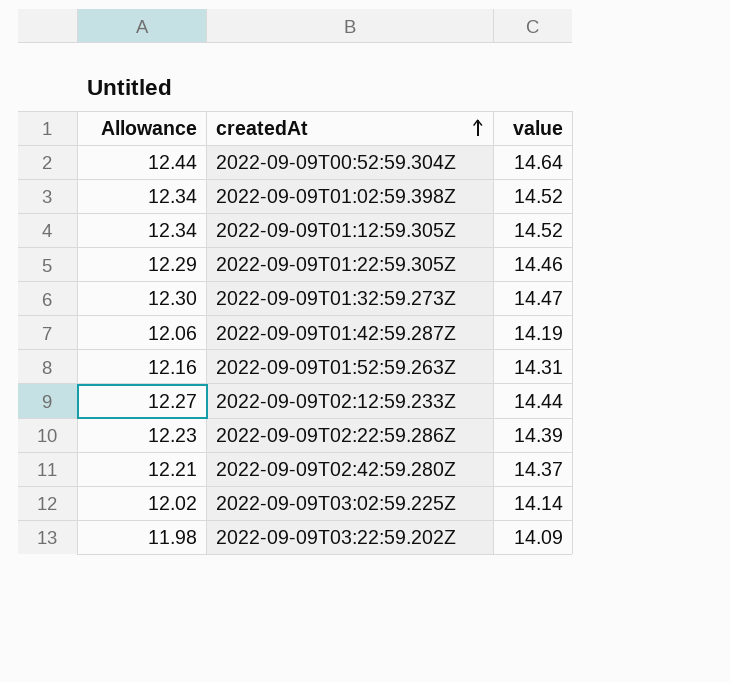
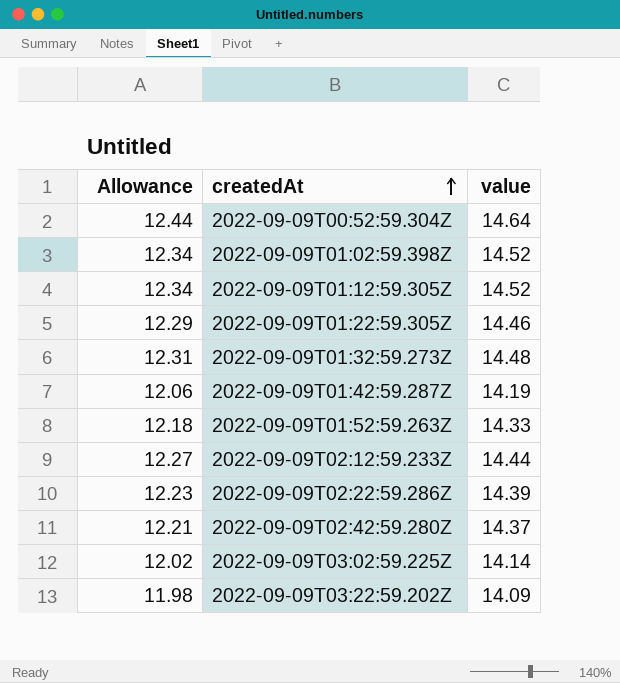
2022-09-09T01:32:59.273Z | Allowance: 12.30 -> 12.31
2022-09-09T01:32:59.273Z | value: 14.47 -> 14.48
2022-09-09T01:52:59.263Z | Allowance: 12.16 -> 12.18
2022-09-09T01:52:59.263Z | value: 14.31 -> 14.33

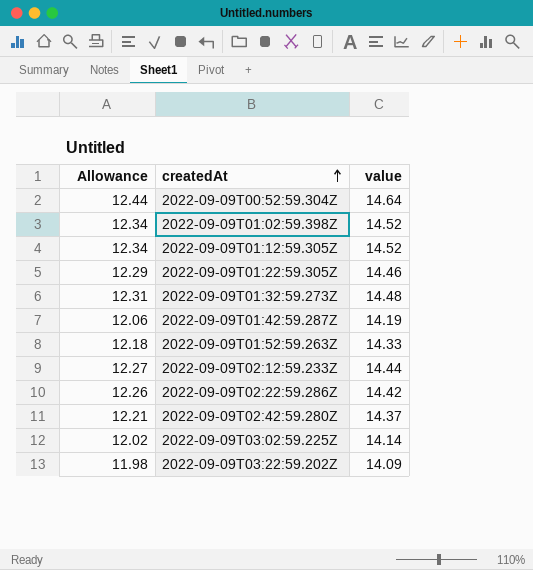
2022-09-09T02:22:59.286Z | Allowance: 12.23 -> 12.26
2022-09-09T02:22:59.286Z | value: 14.39 -> 14.42

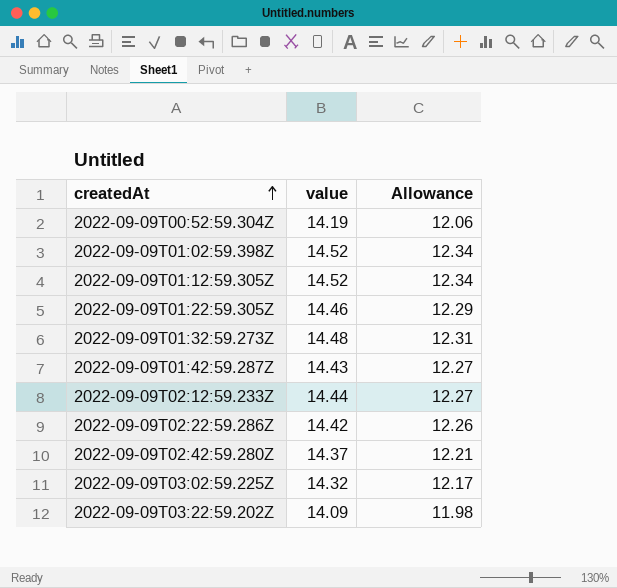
column Allowance | position: 1 -> 3
row 2022-09-09T01:52:59.263Z: 12.18 | 14.33 -> none
2022-09-09T00:52:59.304Z | value: 14.64 -> 14.19
2022-09-09T00:52:59.304Z | Allowance: 12.44 -> 12.06
2022-09-09T01:42:59.287Z | value: 14.19 -> 14.43
2022-09-09T01:42:59.287Z | Allowance: 12.06 -> 12.27
2022-09-09T03:02:59.225Z | value: 14.14 -> 14.32
2022-09-09T03:02:59.225Z | Allowance: 12.02 -> 12.17

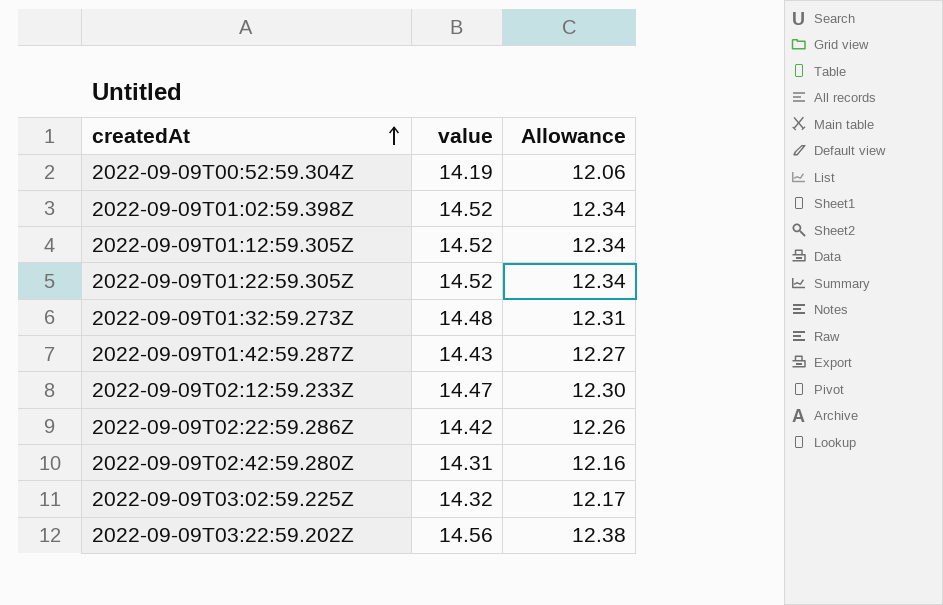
2022-09-09T01:22:59.305Z | value: 14.46 -> 14.52
2022-09-09T01:22:59.305Z | Allowance: 12.29 -> 12.34
2022-09-09T02:12:59.233Z | value: 14.44 -> 14.47
2022-09-09T02:12:59.233Z | Allowance: 12.27 -> 12.30
2022-09-09T02:42:59.280Z | value: 14.37 -> 14.31
2022-09-09T02:42:59.280Z | Allowance: 12.21 -> 12.16
2022-09-09T03:22:59.202Z | value: 14.09 -> 14.56
2022-09-09T03:22:59.202Z | Allowance: 11.98 -> 12.38

